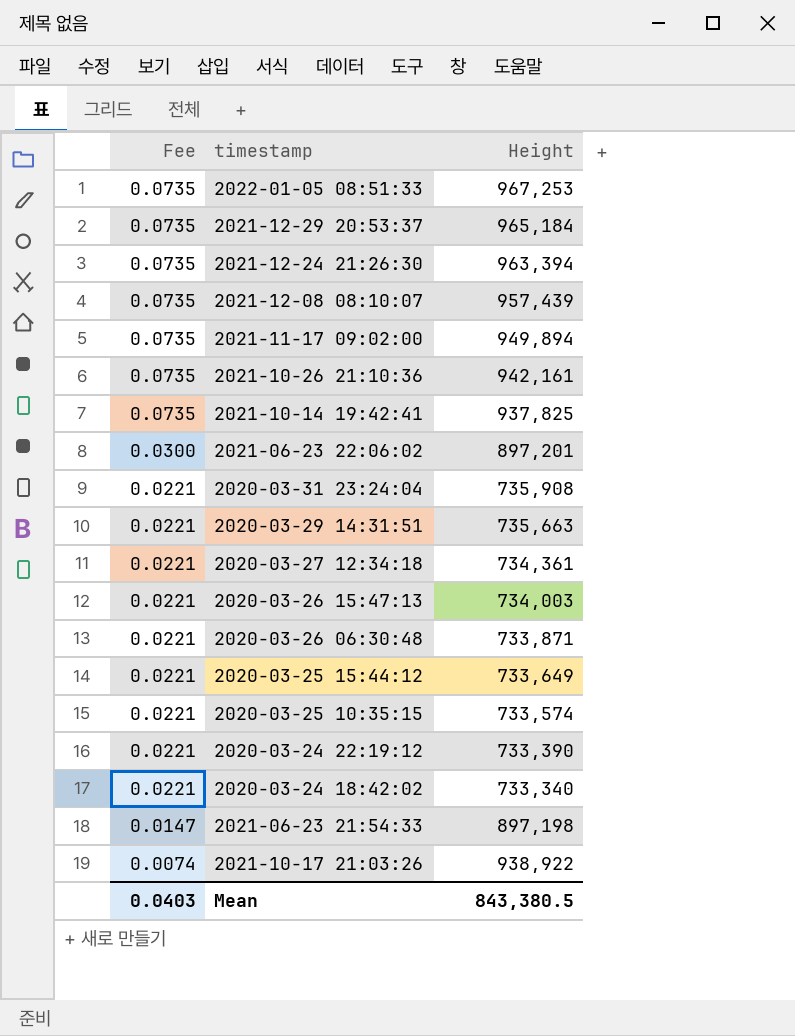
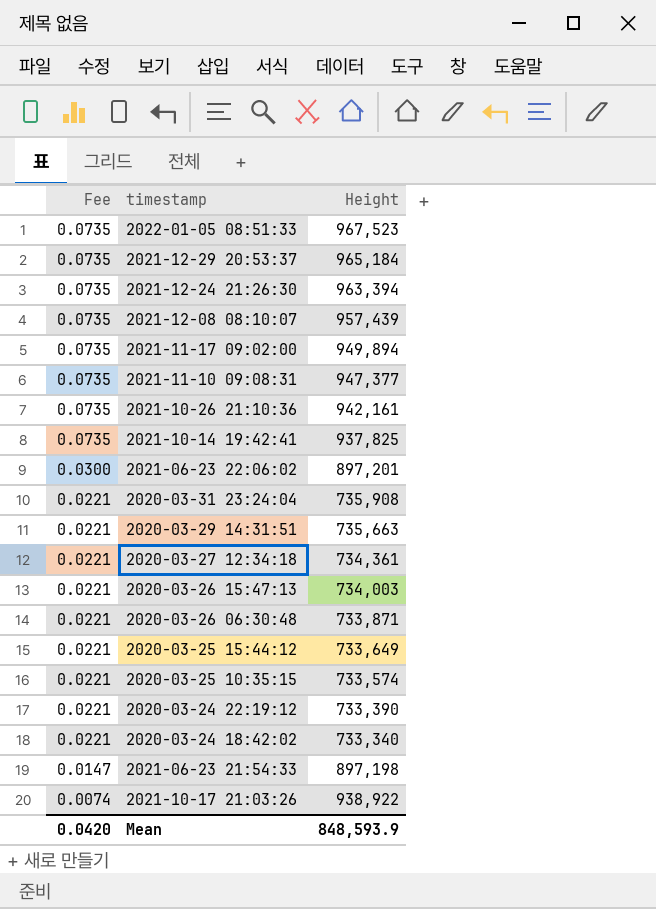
2022-01-05 08:51:33 | Height: 967,253 -> 967,523
row 2021-11-10 09:08:31: none -> 0.0735 | 947,377
Mean | Fee: 0.0403 -> 0.0420
Mean | Height: 843,380.5 -> 848,593.9

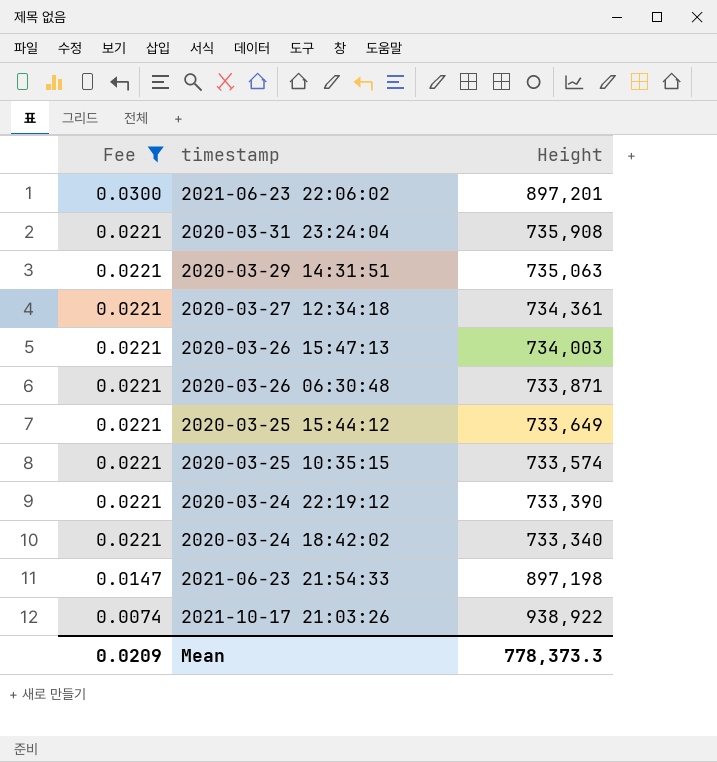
filter: none -> Fee != 0.0735
2020-03-29 14:31:51 | Height: 735,663 -> 735,063
Mean | Fee: 0.0420 -> 0.0209
Mean | Height: 848,593.9 -> 778,373.3

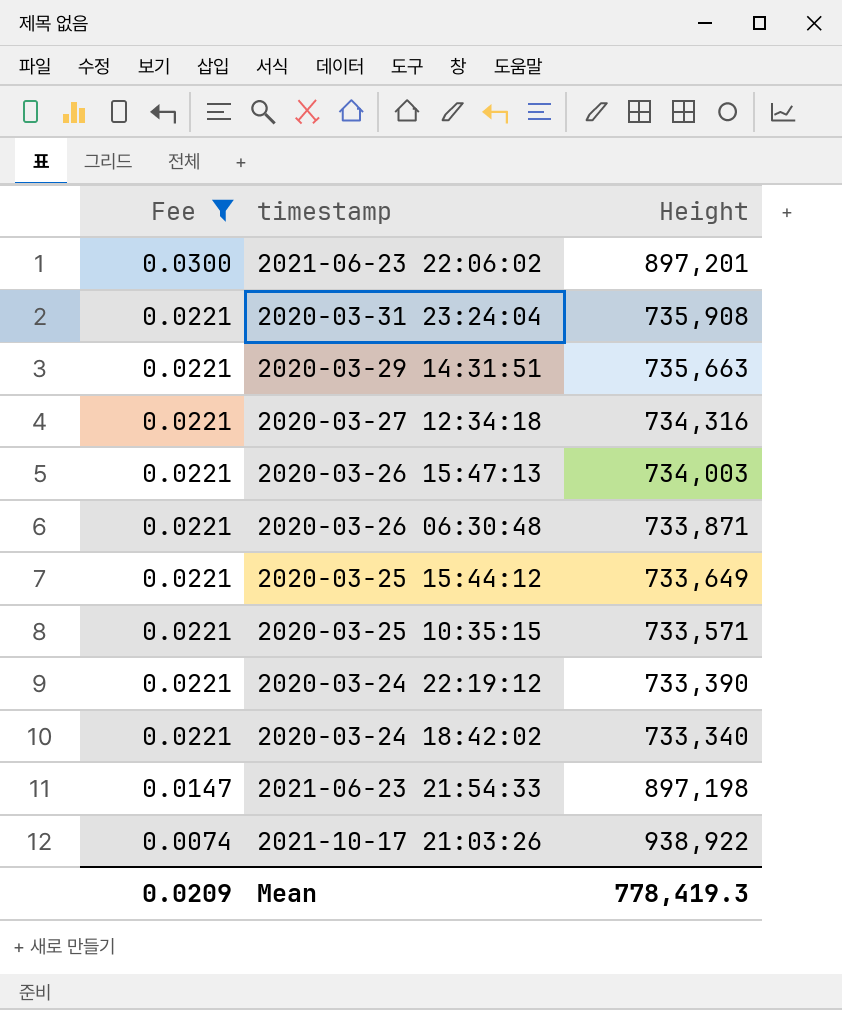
2020-03-29 14:31:51 | Height: 735,063 -> 735,663
2020-03-27 12:34:18 | Height: 734,361 -> 734,316
2020-03-25 10:35:15 | Height: 733,574 -> 733,571
Mean | Height: 778,373.3 -> 778,419.3

